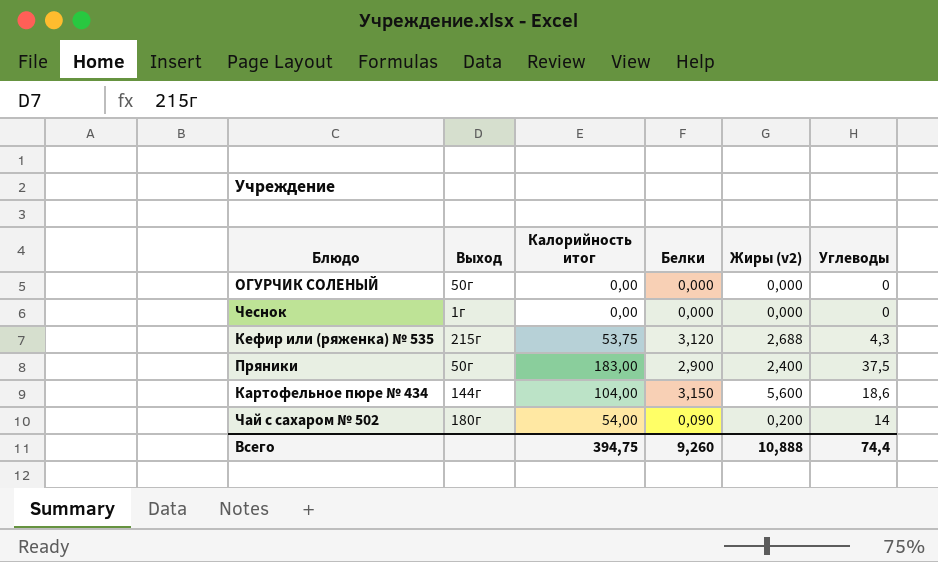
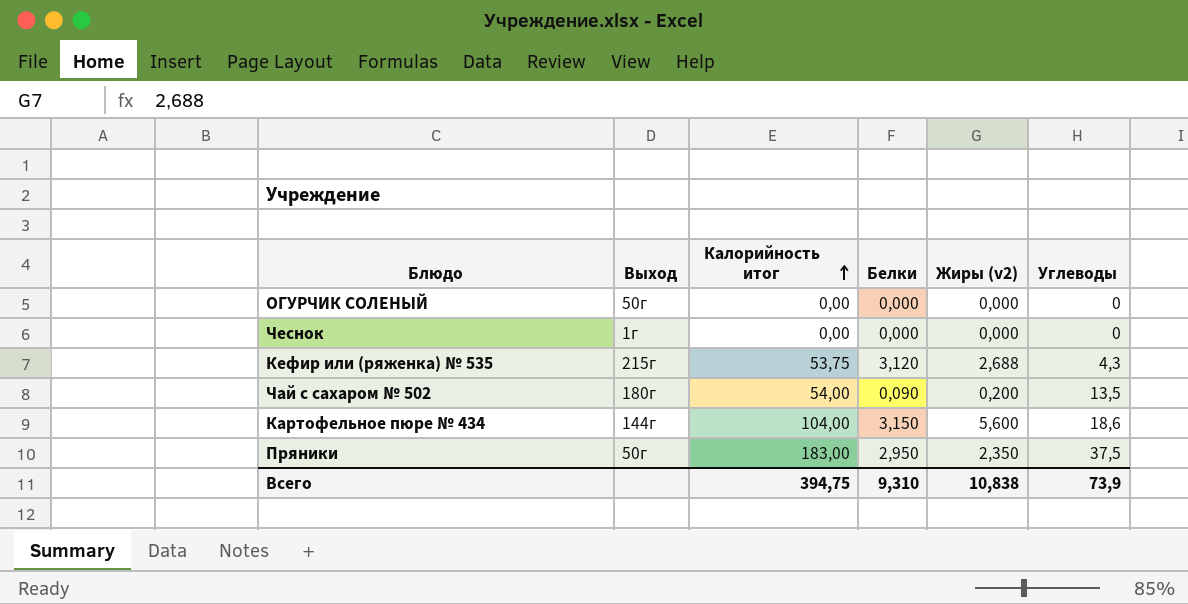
row order: none -> Калорийность итог ascending
Чай с сахаром № 502 | Углеводы: 14 -> 13,5
Пряники | Белки: 2,900 -> 2,950
Пряники | Жиры (v2): 2,400 -> 2,350
Всего | Белки: 9,260 -> 9,310
Всего | Жиры (v2): 10,888 -> 10,838
Всего | Углеводы: 74,4 -> 73,9

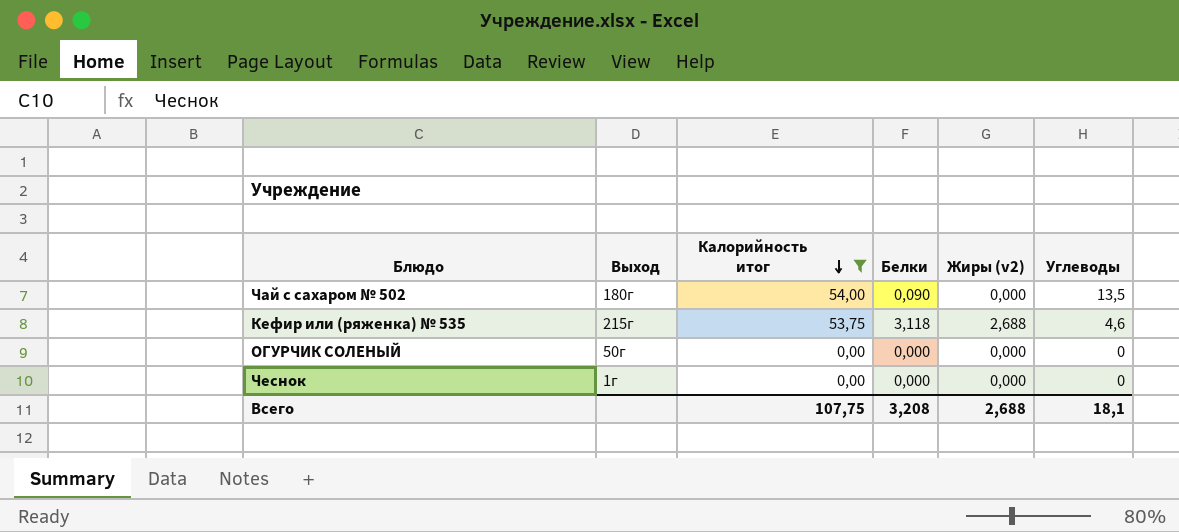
filter: none -> Калорийность итог <= 54,00
row order: Калорийность итог ascending -> Калорийность итог descending
Чай с сахаром № 502 | Жиры (v2): 0,200 -> 0,000
Кефир или (ряженка) № 535 | Белки: 3,120 -> 3,118
Кефир или (ряженка) № 535 | Углеводы: 4,3 -> 4,6
Всего | Калорийность итог: 394,75 -> 107,75
Всего | Белки: 9,310 -> 3,208
Всего | Жиры (v2): 10,838 -> 2,688
Всего | Углеводы: 73,9 -> 18,1

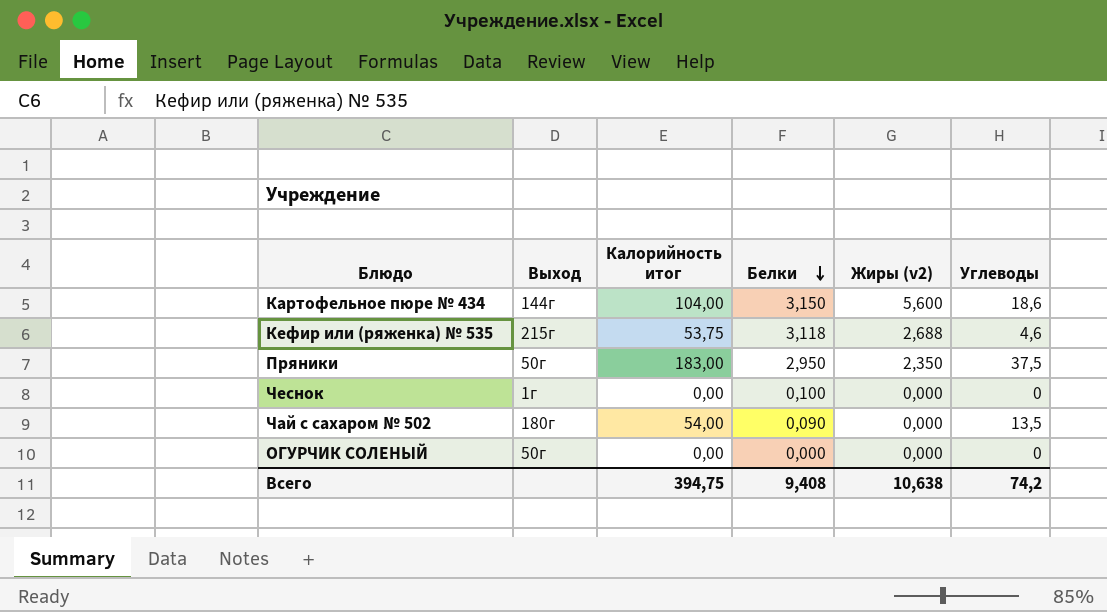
filter: Калорийность итог <= 54,00 -> none
row order: Калорийность итог descending -> Белки descending
Чеснок | Белки: 0,000 -> 0,100
Всего | Калорийность итог: 107,75 -> 394,75
Всего | Белки: 3,208 -> 9,408
Всего | Жиры (v2): 2,688 -> 10,638
Всего | Углеводы: 18,1 -> 74,2

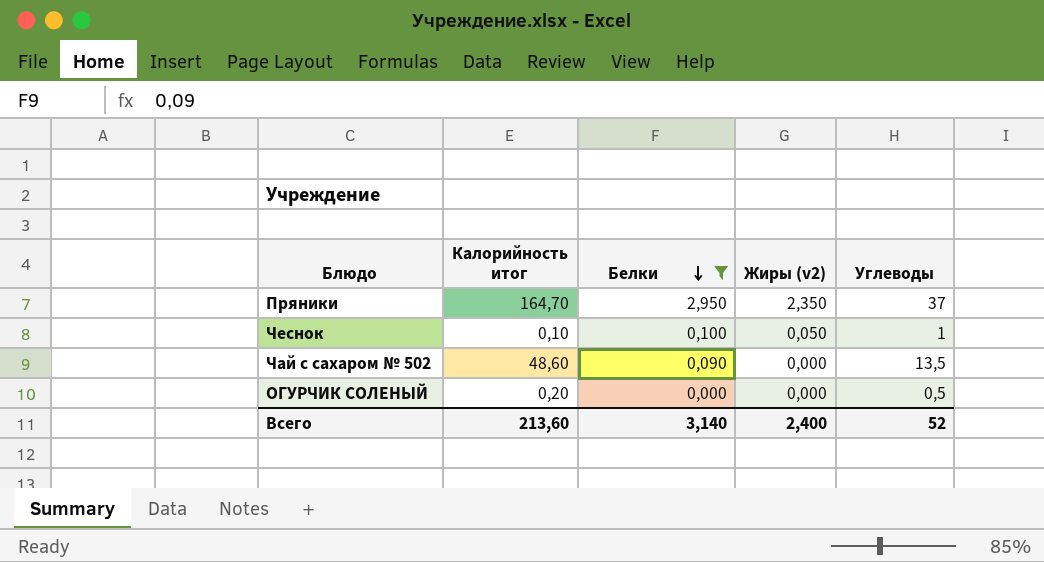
filter: none -> Белки <= 2,950
column Выход | position: 2 -> none
Пряники | Калорийность итог: 183,00 -> 164,70
Пряники | Углеводы: 37,5 -> 37
Чеснок | Калорийность итог: 0,00 -> 0,10
Чеснок | Жиры (v2): 0,000 -> 0,050
Чеснок | Углеводы: 0 -> 1
Чай с сахаром № 502 | Калорийность итог: 54,00 -> 48,60
ОГУРЧИК СОЛЕНЫЙ | Калорийность итог: 0,00 -> 0,20
ОГУРЧИК СОЛЕНЫЙ | Углеводы: 0 -> 0,5
Всего | Калорийность итог: 394,75 -> 213,60
Всего | Белки: 9,408 -> 3,140
Всего | Жиры (v2): 10,638 -> 2,400
Всего | Углеводы: 74,2 -> 52

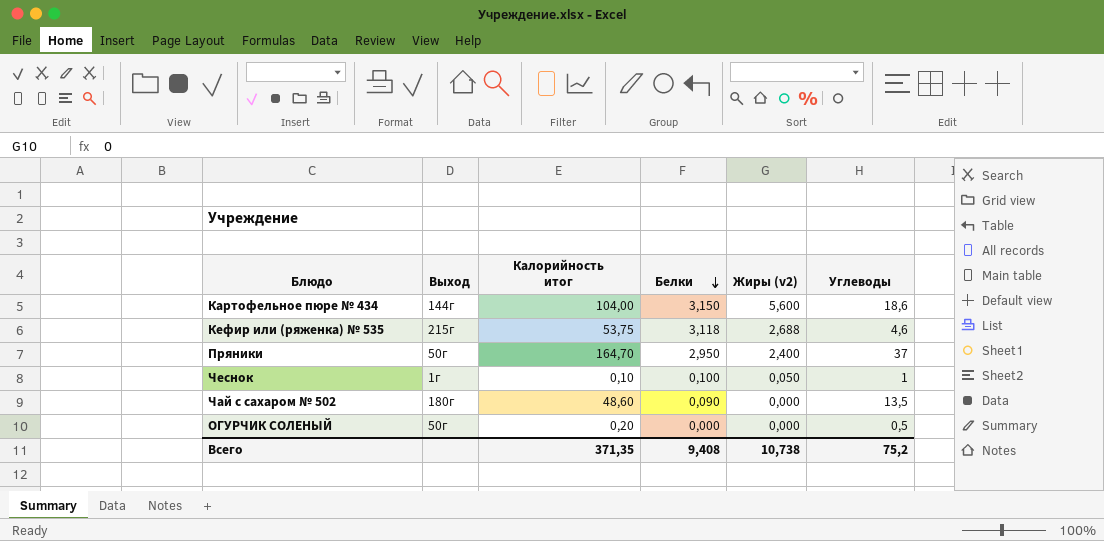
filter: Белки <= 2,950 -> none
column Выход | position: none -> 2
Пряники | Жиры (v2): 2,350 -> 2,400
Всего | Калорийность итог: 213,60 -> 371,35
Всего | Белки: 3,140 -> 9,408
Всего | Жиры (v2): 2,400 -> 10,738
Всего | Углеводы: 52 -> 75,2

